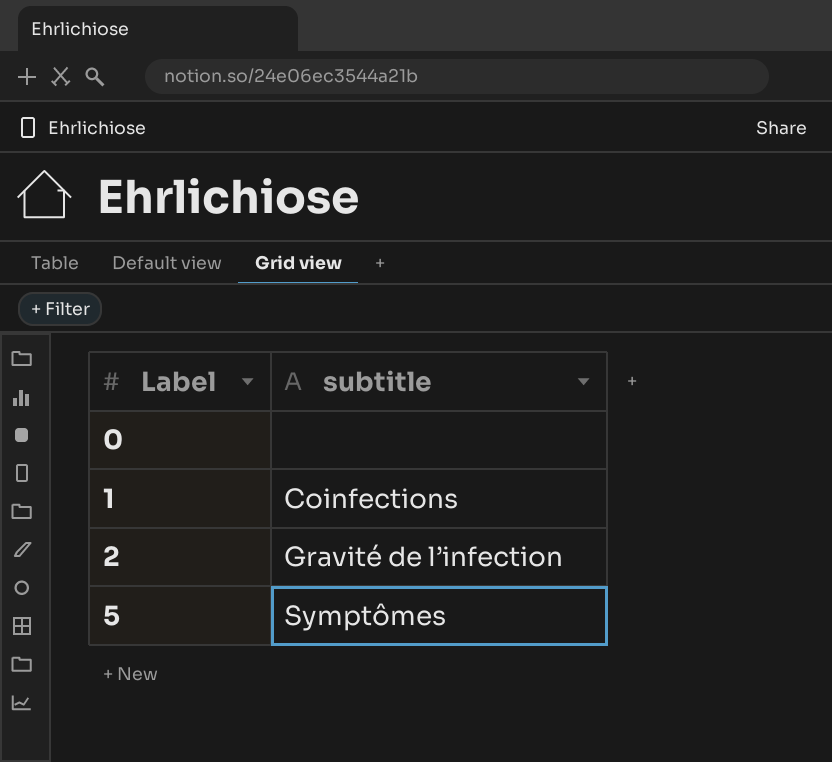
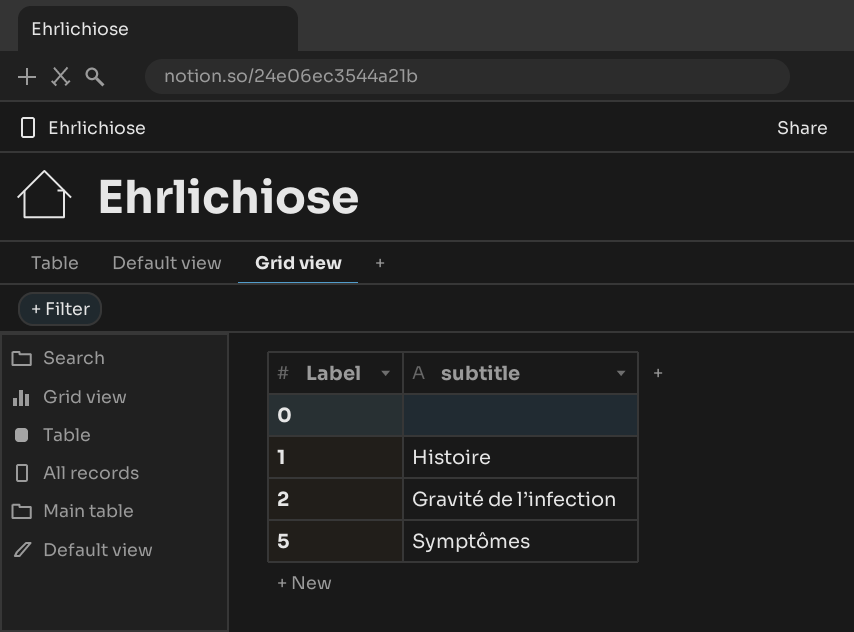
1 | subtitle: Coinfections -> Histoire

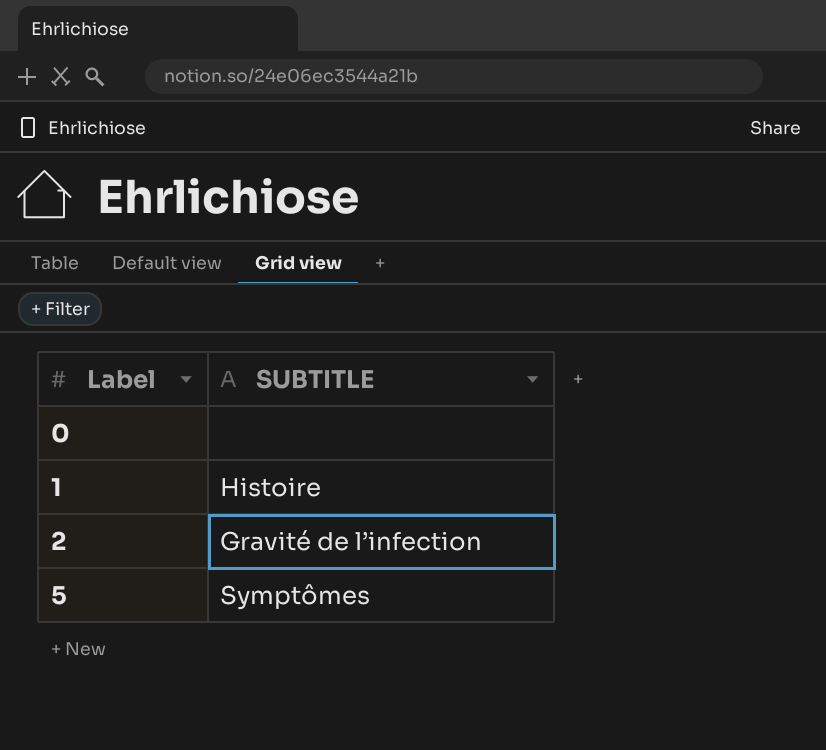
column name: subtitle -> SUBTITLE

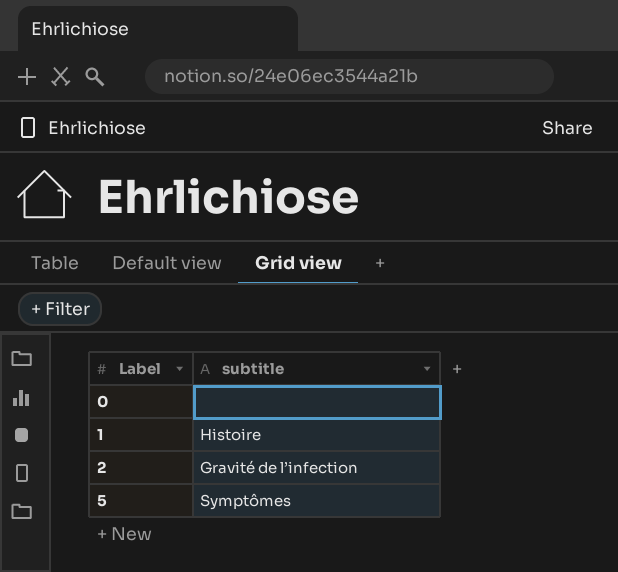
column name: SUBTITLE -> subtitle

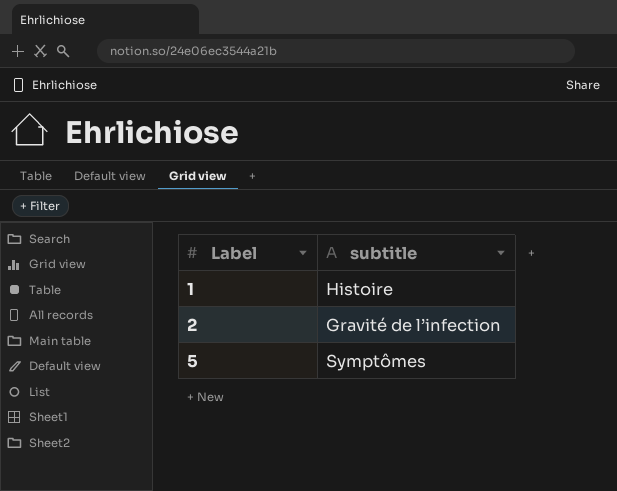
row 0: none -> none

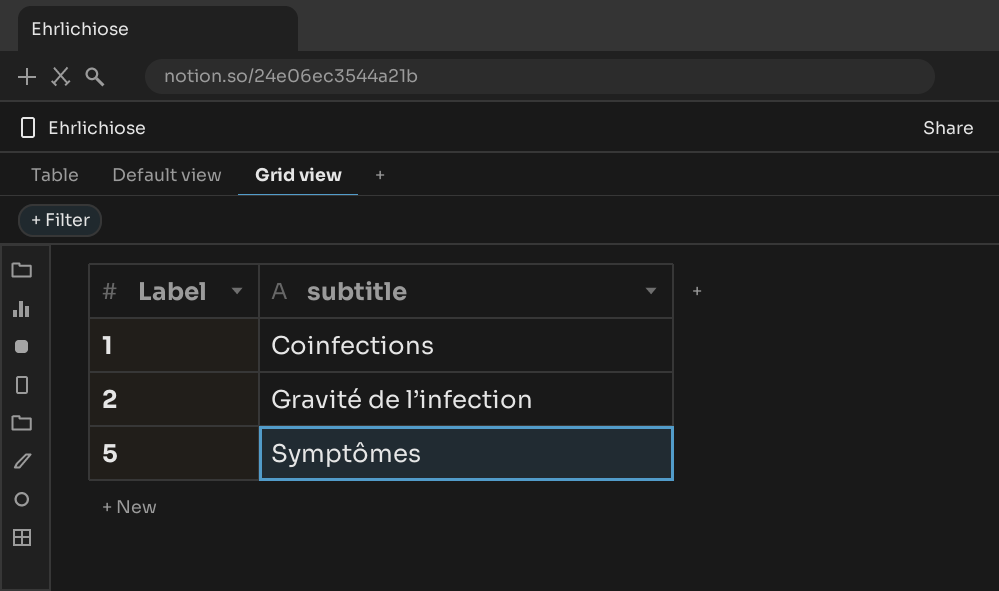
1 | subtitle: Histoire -> Coinfections

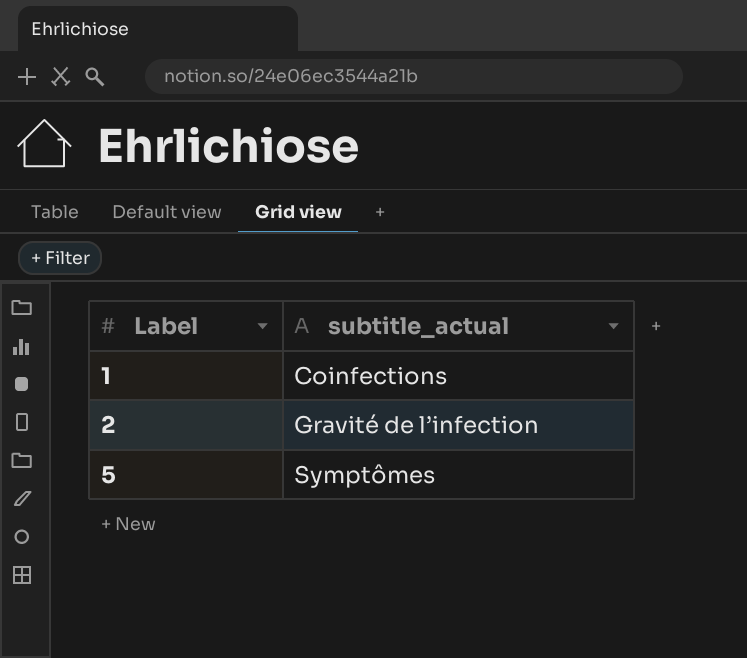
column name: subtitle -> subtitle_actual

